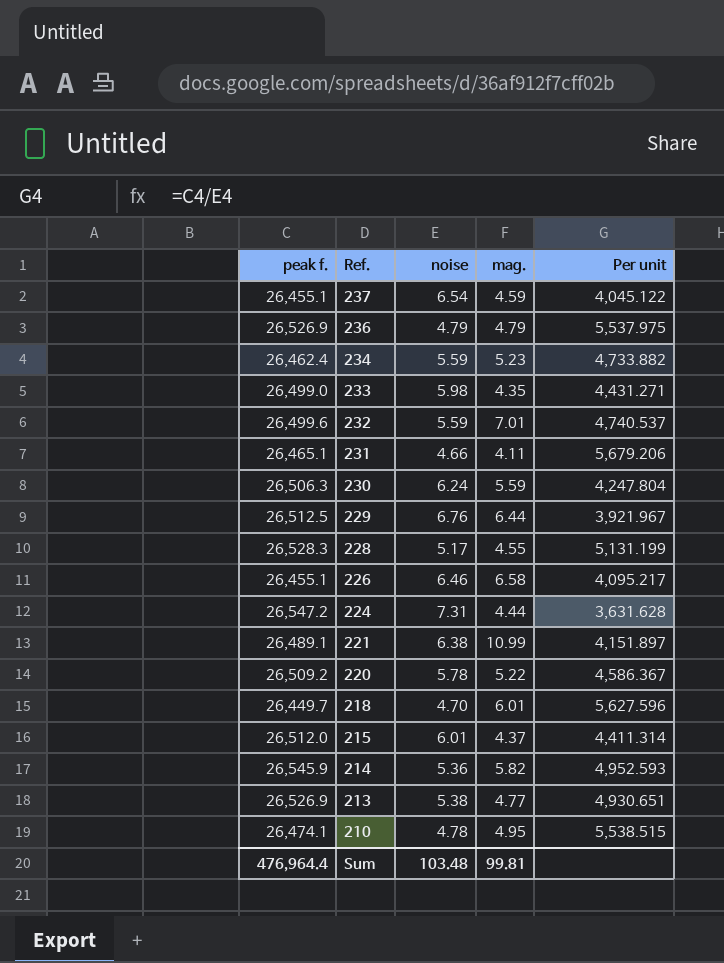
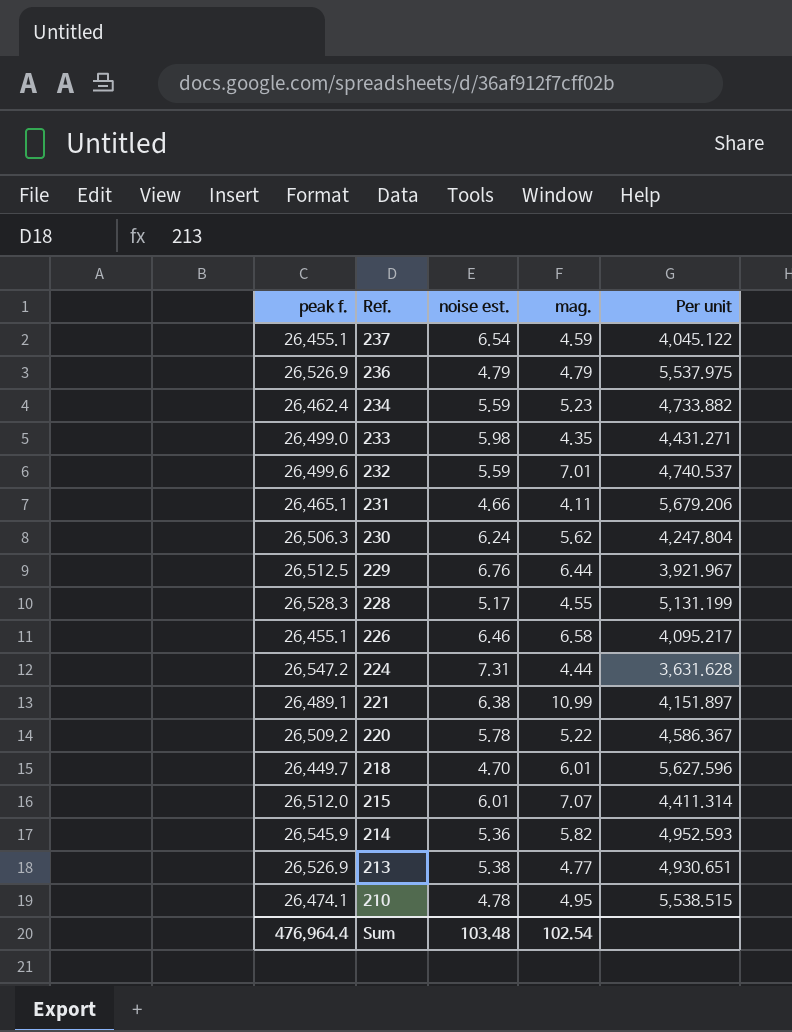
column name: noise -> noise est.
230 | mag.: 5.59 -> 5.62
215 | mag.: 4.37 -> 7.07
Sum | mag.: 99.81 -> 102.54

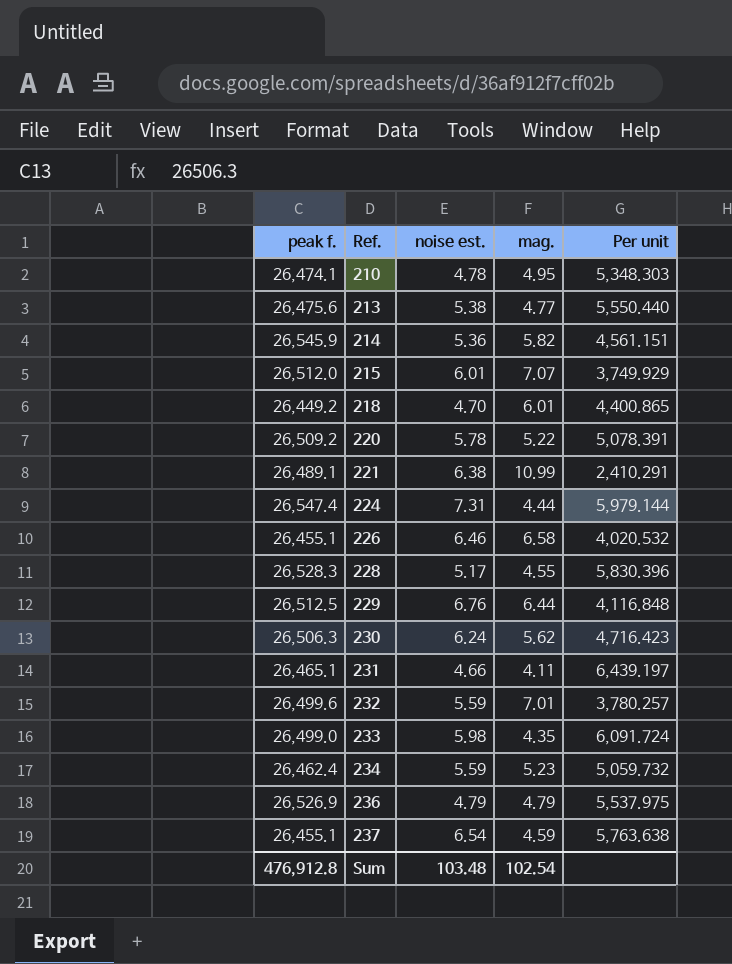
row order: Ref. descending -> Ref. ascending
column Per unit | formula: [peak f.] / [noise est.] -> [peak f.] / [mag.]
213 | peak f.: 26,526.9 -> 26,475.6
218 | peak f.: 26,449.7 -> 26,449.2
224 | peak f.: 26,547.2 -> 26,547.4
Sum | peak f.: 476,964.4 -> 476,912.8

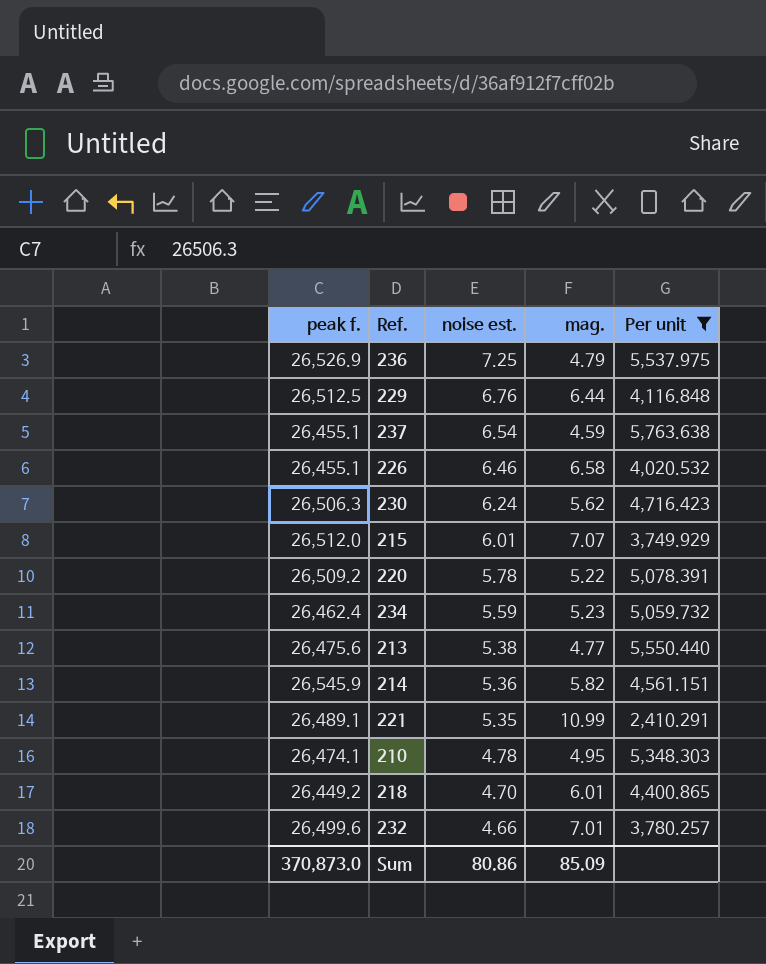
filter: none -> Per unit <= 5,763.638
row order: Ref. ascending -> noise est. descending
236 | noise est.: 4.79 -> 7.25
221 | noise est.: 6.38 -> 5.35
232 | noise est.: 5.59 -> 4.66
Sum | peak f.: 476,912.8 -> 370,873.0
Sum | noise est.: 103.48 -> 80.86
Sum | mag.: 102.54 -> 85.09

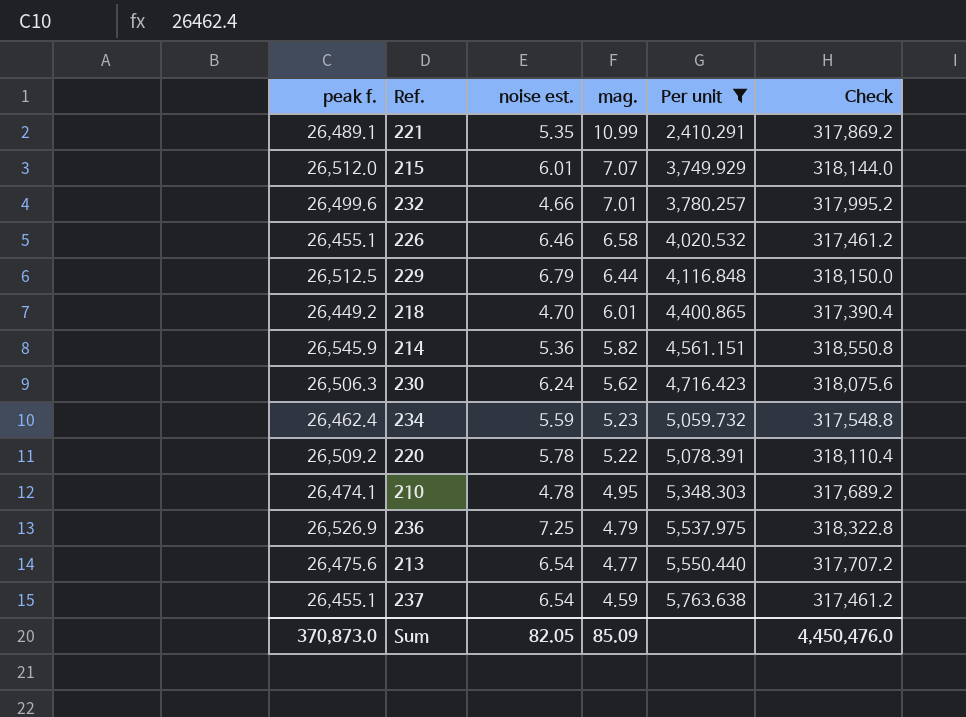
row order: noise est. descending -> mag. descending
column Check | formula: none -> [peak f.] * 12
229 | noise est.: 6.76 -> 6.79
213 | noise est.: 5.38 -> 6.54
Sum | noise est.: 80.86 -> 82.05

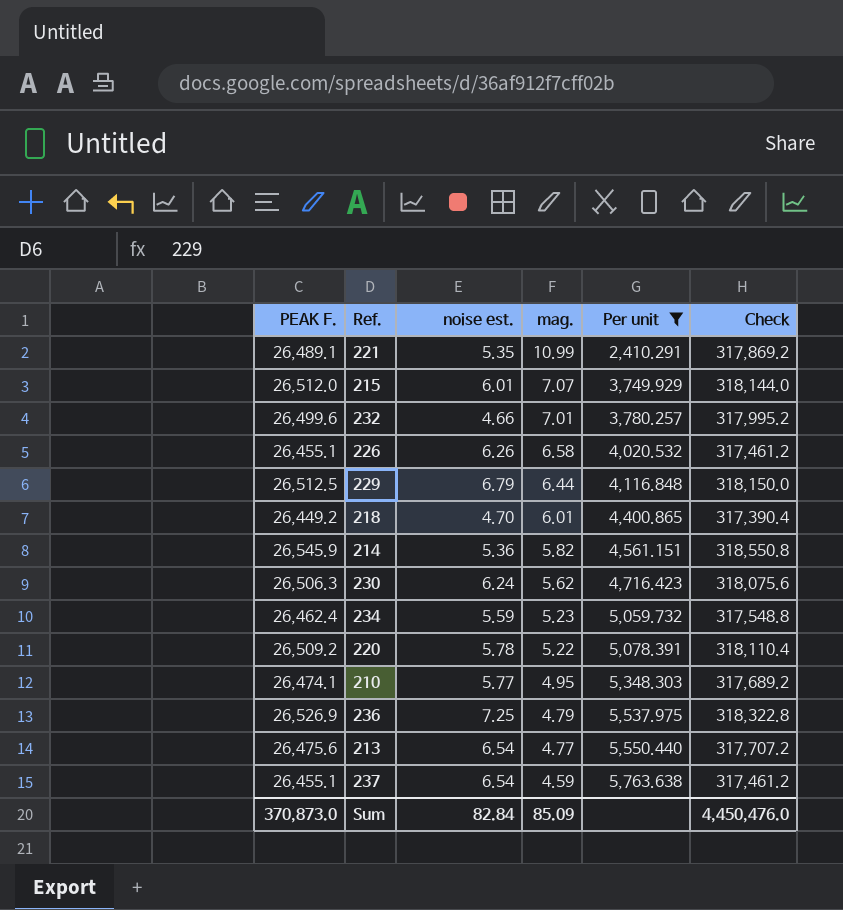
column name: peak f. -> PEAK F.
226 | noise est.: 6.46 -> 6.26
210 | noise est.: 4.78 -> 5.77
Sum | noise est.: 82.05 -> 82.84

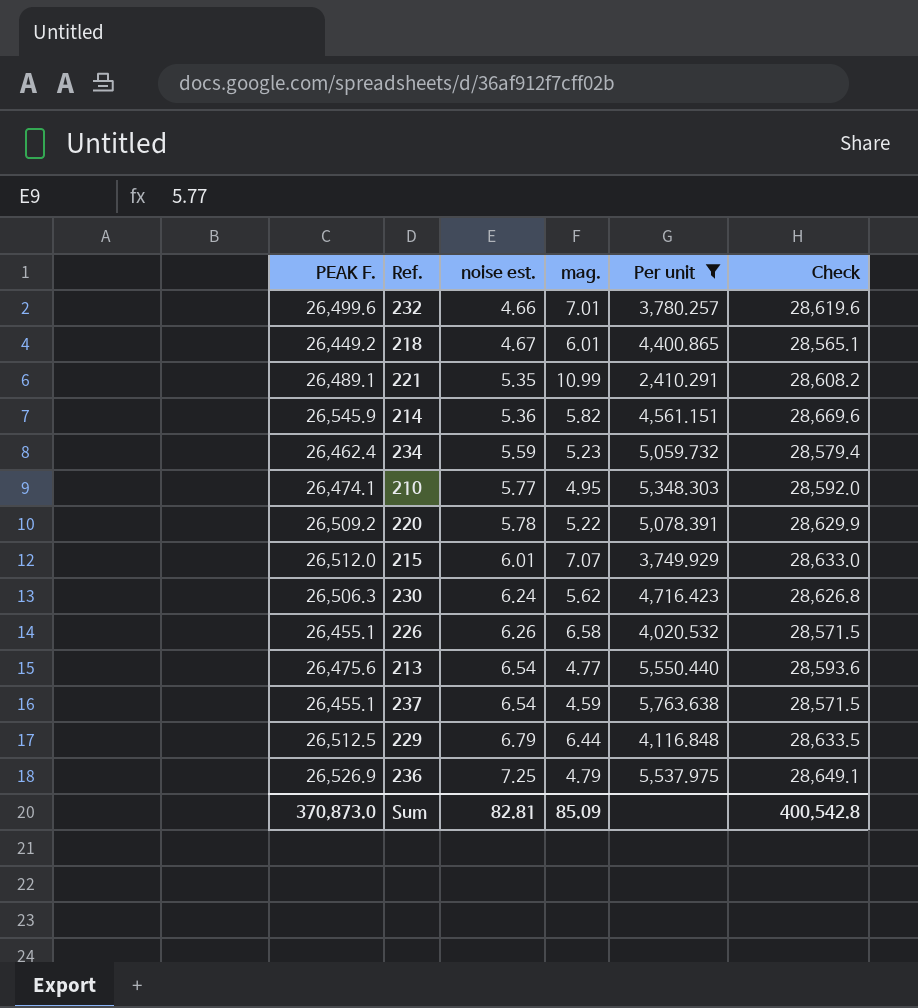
row order: mag. descending -> noise est. ascending
column Check | formula: [PEAK F.] * 12 -> [PEAK F.] * 1.08
218 | noise est.: 4.70 -> 4.67
Sum | noise est.: 82.84 -> 82.81
Sum | Check: 4,450,476.0 -> 400,542.8

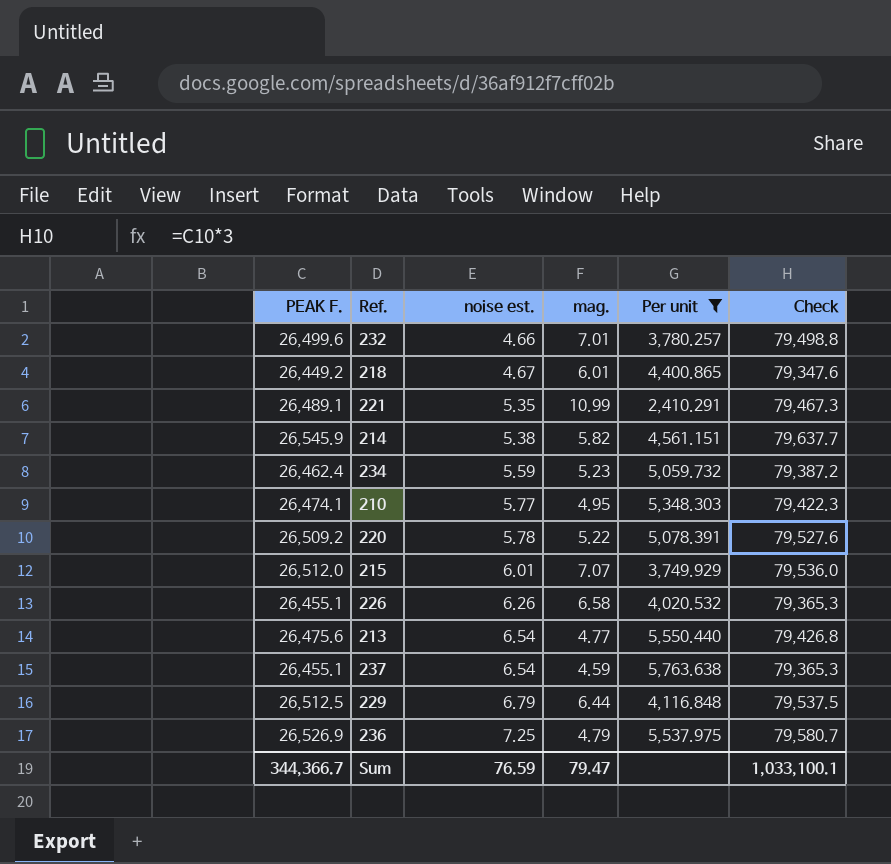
column Check | formula: [PEAK F.] * 1.08 -> [PEAK F.] * 3
row 230: 26,506.3 | 6.24 | 5.62 | 4,716.423 | 28,626.8 -> none
214 | noise est.: 5.36 -> 5.38
Sum | PEAK F.: 370,873.0 -> 344,366.7
Sum | noise est.: 82.81 -> 76.59
Sum | mag.: 85.09 -> 79.47
Sum | Check: 400,542.8 -> 1,033,100.1

